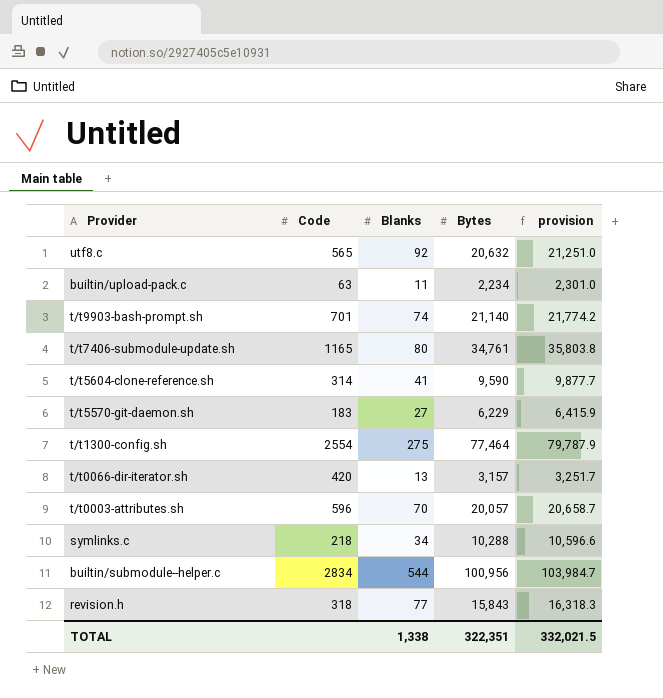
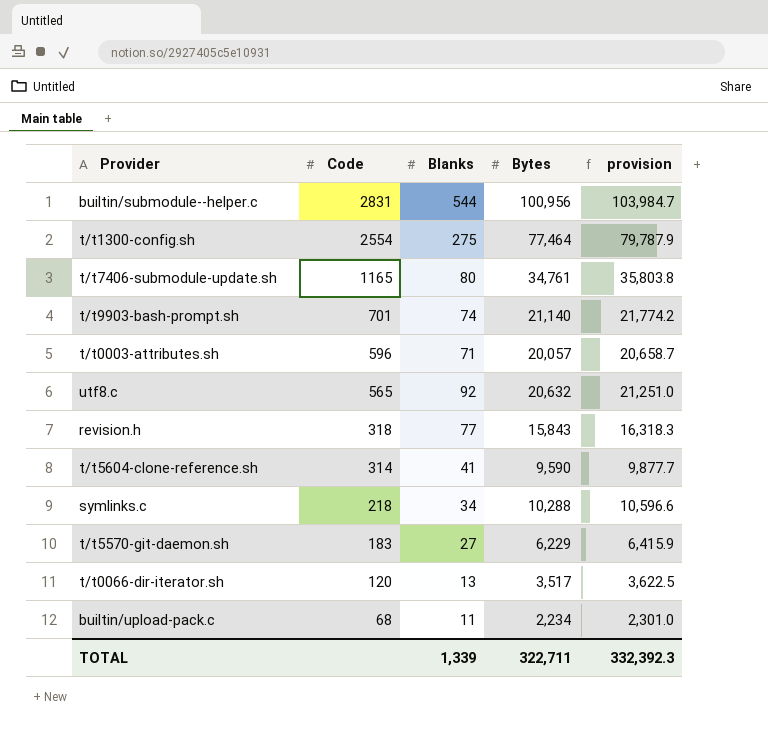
row order: none -> Code descending
builtin/submodule--helper.c | Code: 2834 -> 2831
t/t0003-attributes.sh | Blanks: 70 -> 71
t/t0066-dir-iterator.sh | Code: 420 -> 120
t/t0066-dir-iterator.sh | Bytes: 3,157 -> 3,517
t/t0066-dir-iterator.sh | provision: 3,251.7 -> 3,622.5
builtin/upload-pack.c | Code: 63 -> 68
TOTAL | Blanks: 1,338 -> 1,339
TOTAL | Bytes: 322,351 -> 322,711
TOTAL | provision: 332,021.5 -> 332,392.3

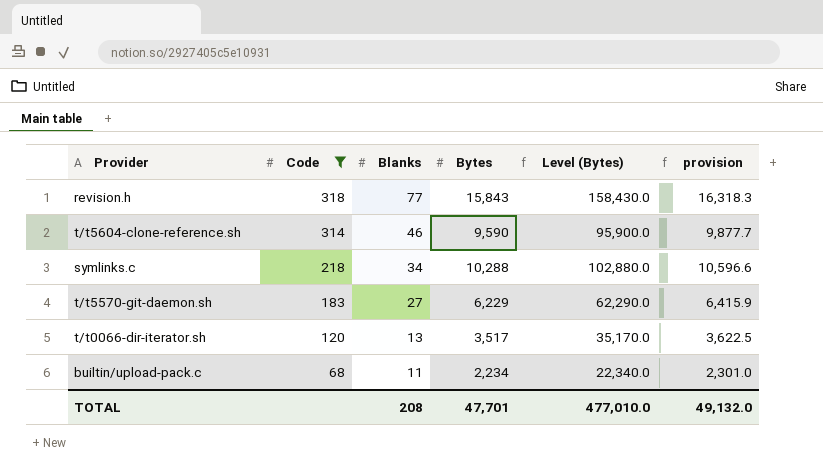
filter: none -> Code <= 318
column Level (Bytes) | formula: none -> [Bytes] * 10
t/t5604-clone-reference.sh | Blanks: 41 -> 46
TOTAL | Blanks: 1,339 -> 208
TOTAL | Bytes: 322,711 -> 47,701
TOTAL | provision: 332,392.3 -> 49,132.0

